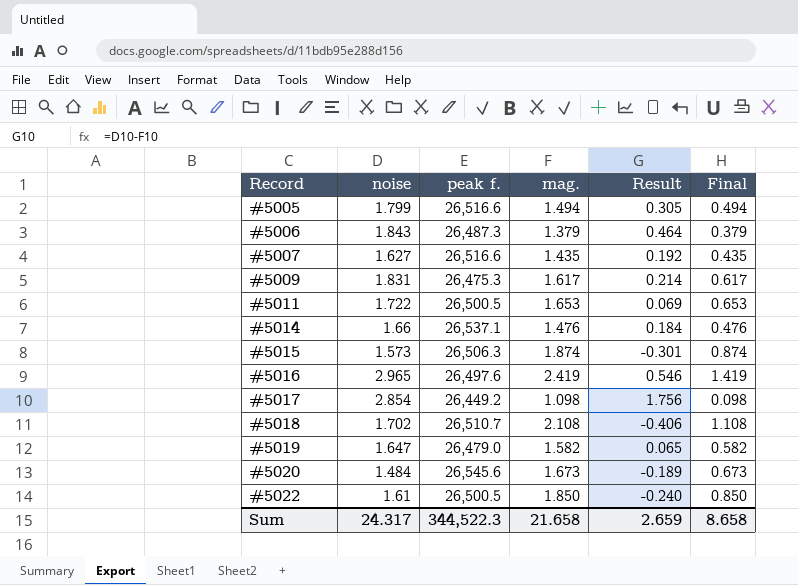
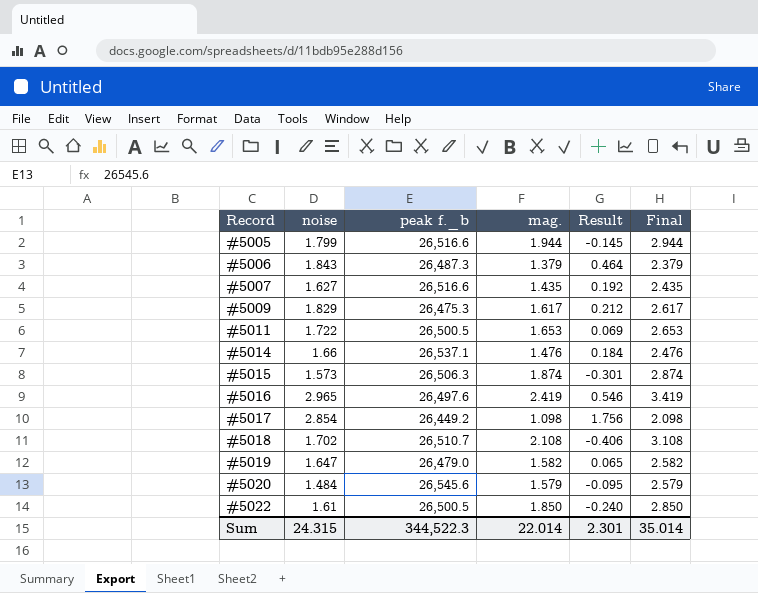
column name: peak f. -> peak f._b
column Final | formula: [mag.] - 1 -> [mag.] + 1
#5005 | mag.: 1.494 -> 1.944
#5005 | Result: 0.305 -> -0.145
#5009 | noise: 1.831 -> 1.829
#5009 | Result: 0.214 -> 0.212
#5020 | mag.: 1.673 -> 1.579
#5020 | Result: -0.189 -> -0.095
Sum | noise: 24.317 -> 24.315
Sum | mag.: 21.658 -> 22.014
Sum | Result: 2.659 -> 2.301
Sum | Final: 8.658 -> 35.014

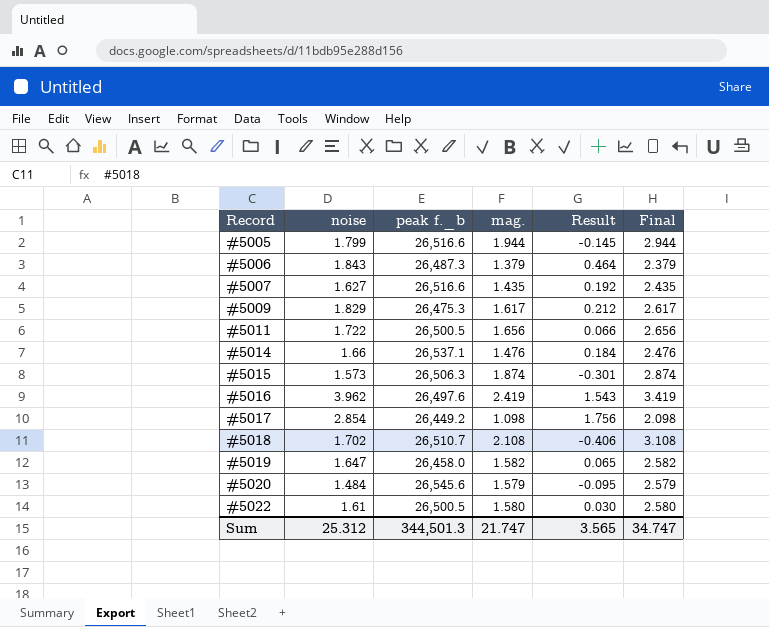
#5011 | mag.: 1.653 -> 1.656
#5011 | Result: 0.069 -> 0.066
#5011 | Final: 2.653 -> 2.656
#5016 | noise: 2.965 -> 3.962
#5016 | Result: 0.546 -> 1.543
#5019 | peak f._b: 26,479.0 -> 26,458.0
#5022 | mag.: 1.850 -> 1.580
#5022 | Result: -0.240 -> 0.030
#5022 | Final: 2.850 -> 2.580
Sum | noise: 24.315 -> 25.312
Sum | peak f._b: 344,522.3 -> 344,501.3
Sum | mag.: 22.014 -> 21.747
Sum | Result: 2.301 -> 3.565
Sum | Final: 35.014 -> 34.747

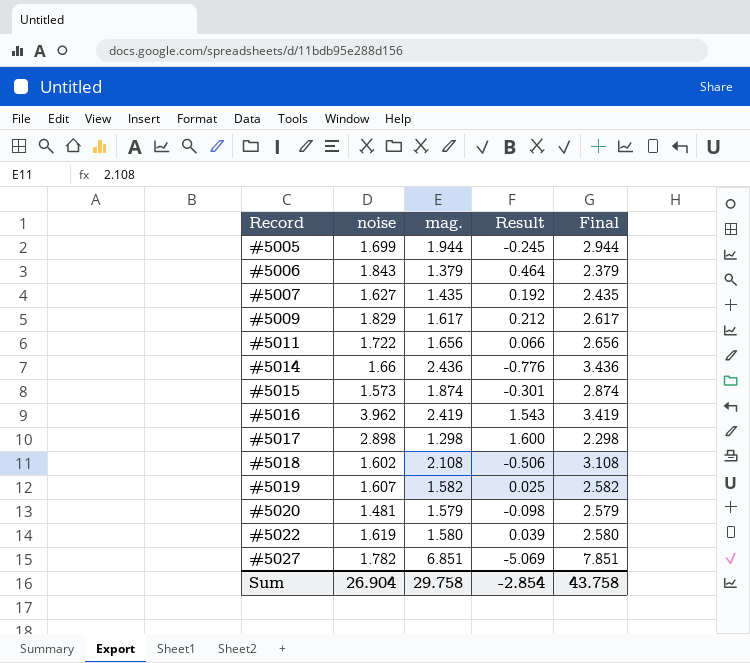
column peak f._b | position: 3 -> none
#5005 | noise: 1.799 -> 1.699
#5005 | Result: -0.145 -> -0.245
#5014 | mag.: 1.476 -> 2.436
#5014 | Result: 0.184 -> -0.776
#5014 | Final: 2.476 -> 3.436
#5017 | noise: 2.854 -> 2.898
#5017 | mag.: 1.098 -> 1.298
#5017 | Result: 1.756 -> 1.600
#5017 | Final: 2.098 -> 2.298
#5018 | noise: 1.702 -> 1.602
#5018 | Result: -0.406 -> -0.506
#5019 | noise: 1.647 -> 1.607
#5019 | Result: 0.065 -> 0.025
#5020 | noise: 1.484 -> 1.481
#5020 | Result: -0.095 -> -0.098
#5022 | noise: 1.61 -> 1.619
#5022 | Result: 0.030 -> 0.039
row #5027: none -> 1.782 | 6.851 | -5.069 | 7.851
Sum | noise: 25.312 -> 26.904
Sum | mag.: 21.747 -> 29.758
Sum | Result: 3.565 -> -2.854
Sum | Final: 34.747 -> 43.758

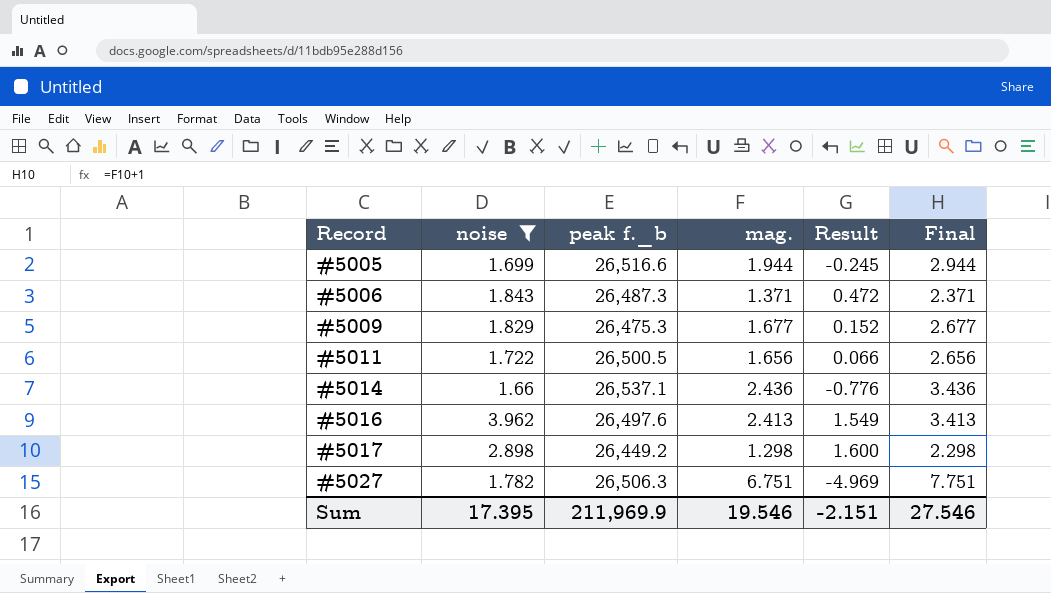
filter: none -> noise >= 1.66
column peak f._b | position: none -> 3
#5006 | mag.: 1.379 -> 1.371
#5006 | Result: 0.464 -> 0.472
#5006 | Final: 2.379 -> 2.371
#5009 | mag.: 1.617 -> 1.677
#5009 | Result: 0.212 -> 0.152
#5009 | Final: 2.617 -> 2.677
#5016 | mag.: 2.419 -> 2.413
#5016 | Result: 1.543 -> 1.549
#5016 | Final: 3.419 -> 3.413
#5027 | mag.: 6.851 -> 6.751
#5027 | Result: -5.069 -> -4.969
#5027 | Final: 7.851 -> 7.751
Sum | noise: 26.904 -> 17.395
Sum | mag.: 29.758 -> 19.546
Sum | Result: -2.854 -> -2.151
Sum | Final: 43.758 -> 27.546

